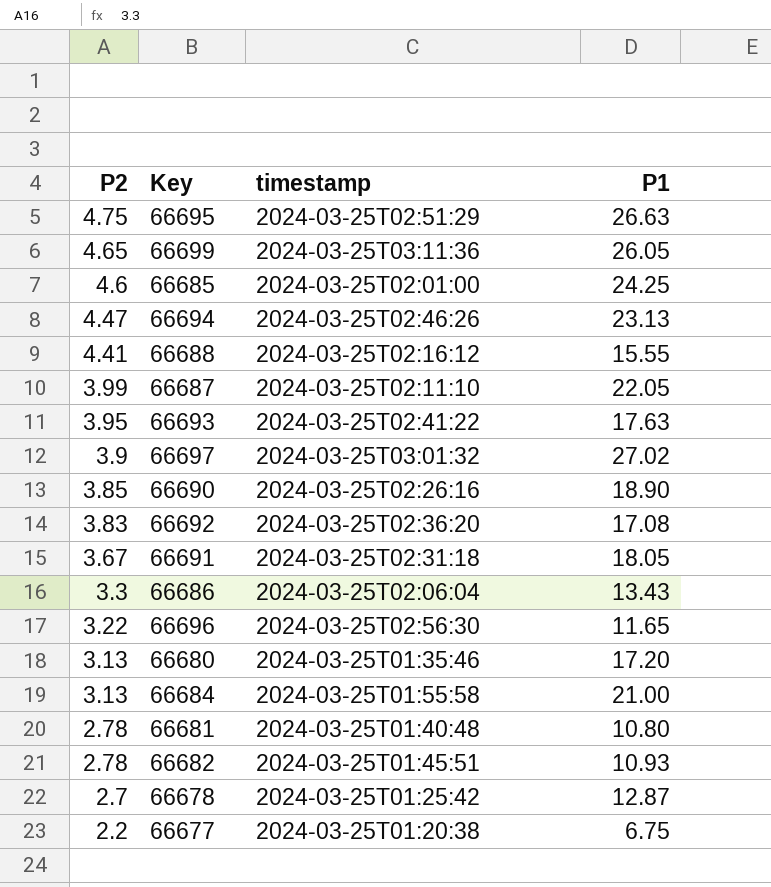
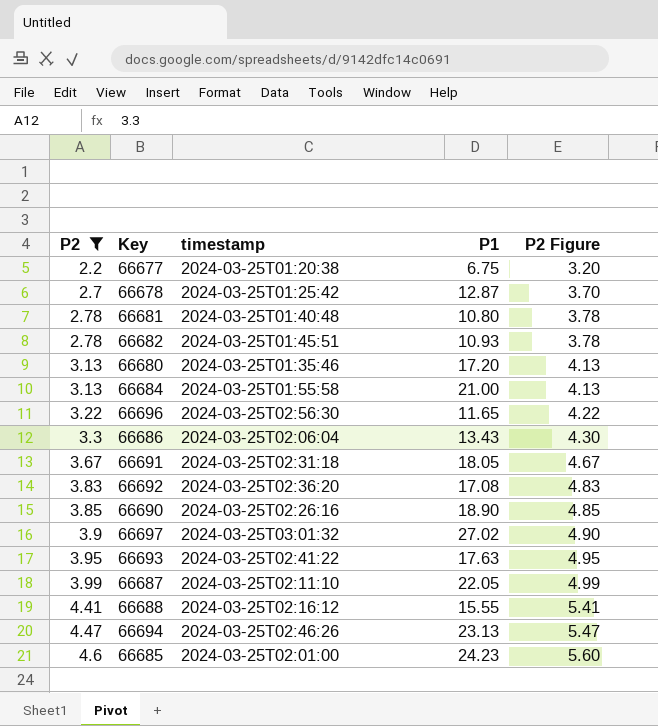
filter: none -> P2 <= 4.6
row order: P2 descending -> P2 ascending
column P2 Figure | formula: none -> [P2] + 1
66685 | P1: 24.25 -> 24.23

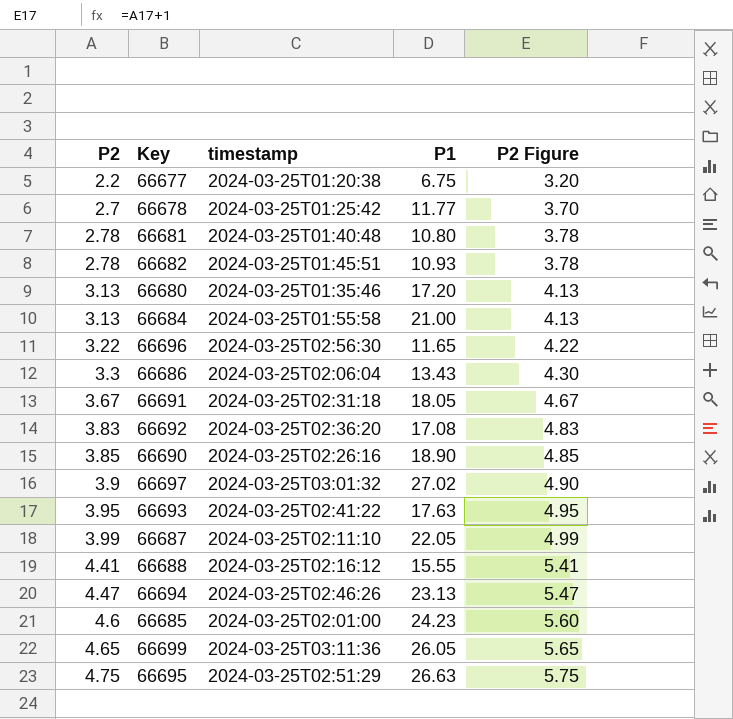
filter: P2 <= 4.6 -> none
66678 | P1: 12.87 -> 11.77

